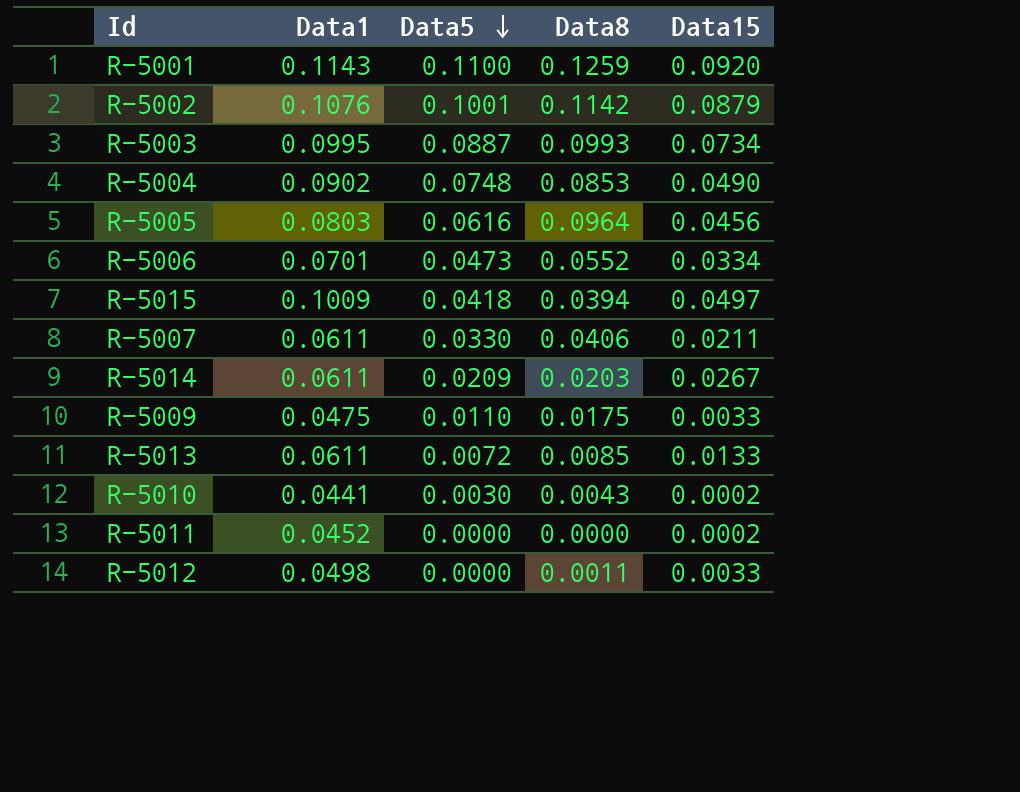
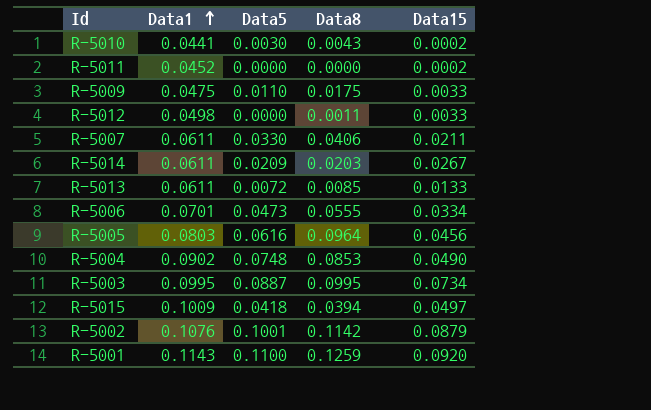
row order: Data5 descending -> Data1 ascending
R-5006 | Data8: 0.0552 -> 0.0555
R-5003 | Data8: 0.0993 -> 0.0995

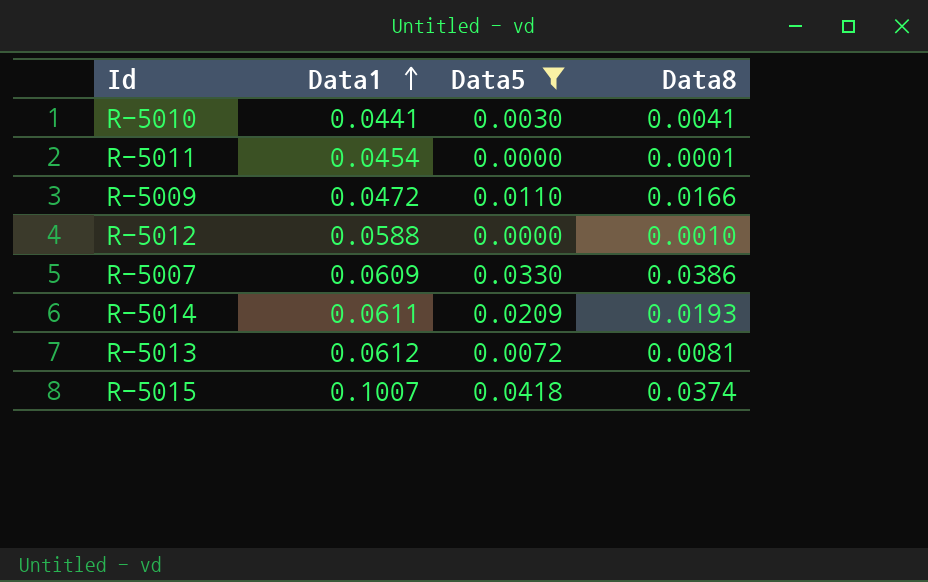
filter: none -> Data5 <= 0.0418
column Data15 | position: 5 -> none
R-5010 | Data8: 0.0043 -> 0.0041
R-5011 | Data1: 0.0452 -> 0.0454
R-5011 | Data8: 0.0000 -> 0.0001
R-5009 | Data1: 0.0475 -> 0.0472
R-5009 | Data8: 0.0175 -> 0.0166
R-5012 | Data1: 0.0498 -> 0.0588
R-5012 | Data8: 0.0011 -> 0.0010
R-5007 | Data1: 0.0611 -> 0.0609
R-5007 | Data8: 0.0406 -> 0.0386
R-5014 | Data8: 0.0203 -> 0.0193
R-5013 | Data1: 0.0611 -> 0.0612
R-5013 | Data8: 0.0085 -> 0.0081
R-5015 | Data1: 0.1009 -> 0.1007
R-5015 | Data8: 0.0394 -> 0.0374

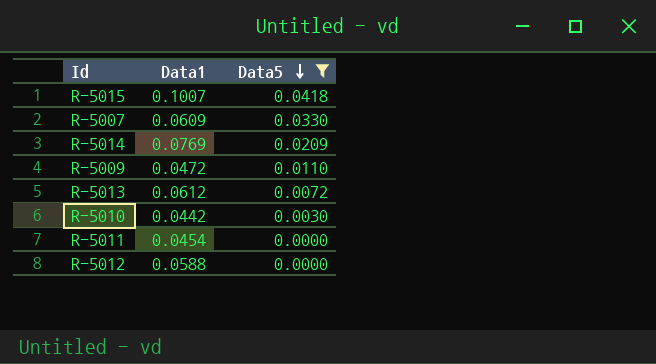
row order: Data1 ascending -> Data5 descending
column Data8 | position: 4 -> none
R-5014 | Data1: 0.0611 -> 0.0769
R-5010 | Data1: 0.0441 -> 0.0442

